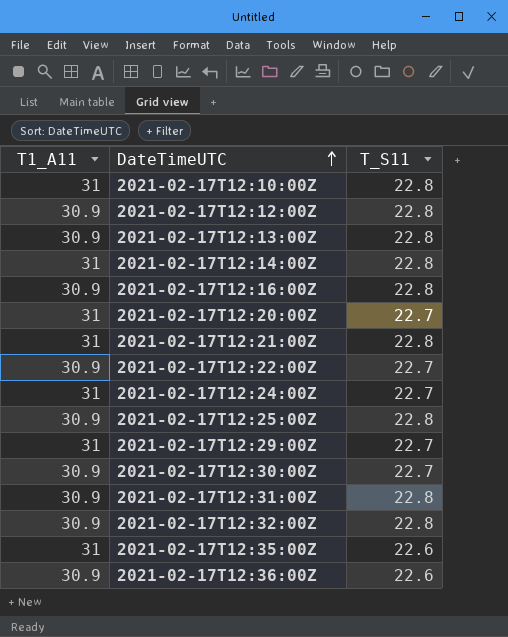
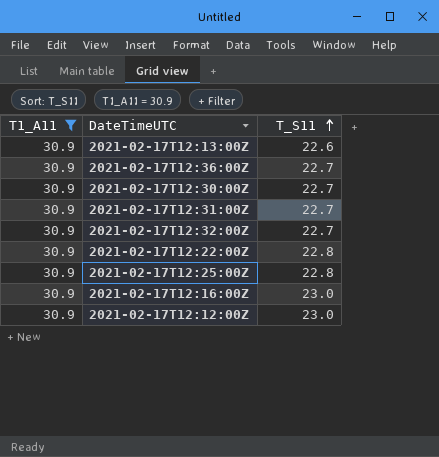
filter: none -> T1_A11 = 30.9
row order: DateTimeUTC ascending -> T_S11 ascending
2021-02-17T12:13:00Z | T_S11: 22.8 -> 22.6
2021-02-17T12:36:00Z | T_S11: 22.6 -> 22.7
2021-02-17T12:31:00Z | T_S11: 22.8 -> 22.7
2021-02-17T12:32:00Z | T_S11: 22.8 -> 22.7
2021-02-17T12:22:00Z | T_S11: 22.7 -> 22.8
2021-02-17T12:16:00Z | T_S11: 22.8 -> 23.0
2021-02-17T12:12:00Z | T_S11: 22.8 -> 23.0

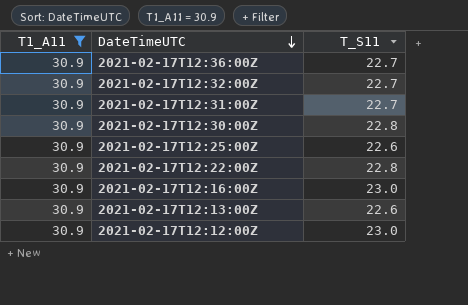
row order: T_S11 ascending -> DateTimeUTC descending
2021-02-17T12:30:00Z | T_S11: 22.7 -> 22.8
2021-02-17T12:25:00Z | T_S11: 22.8 -> 22.6

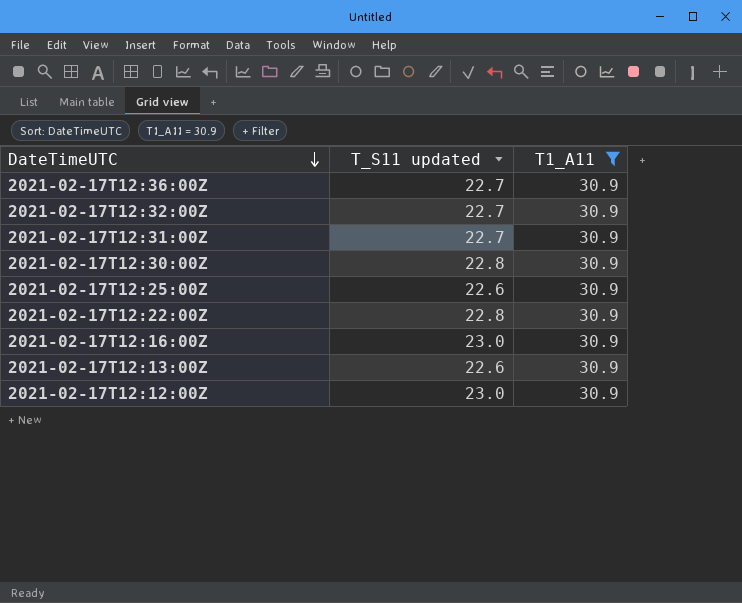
column name: T_S11 -> T_S11 updated
column T1_A11 | position: 1 -> 3

